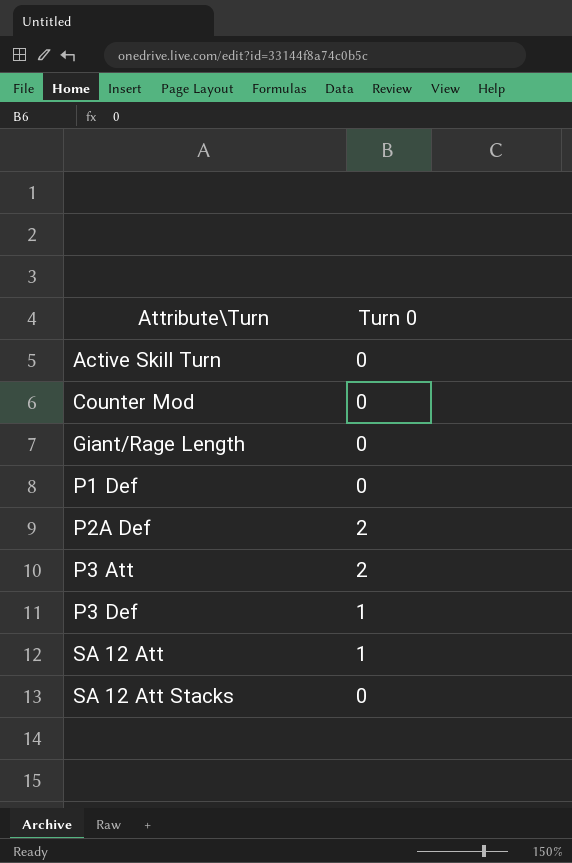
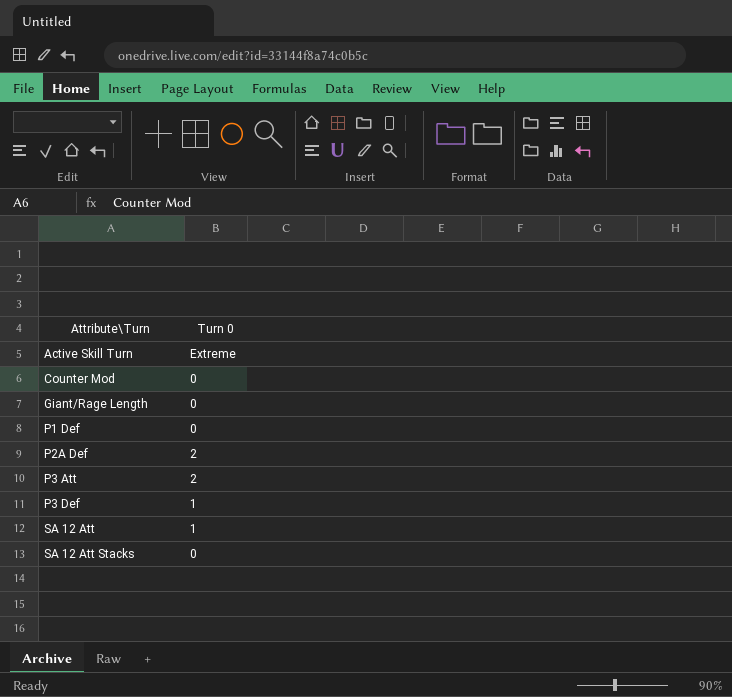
Active Skill Turn | Turn 0: 0 -> Extreme

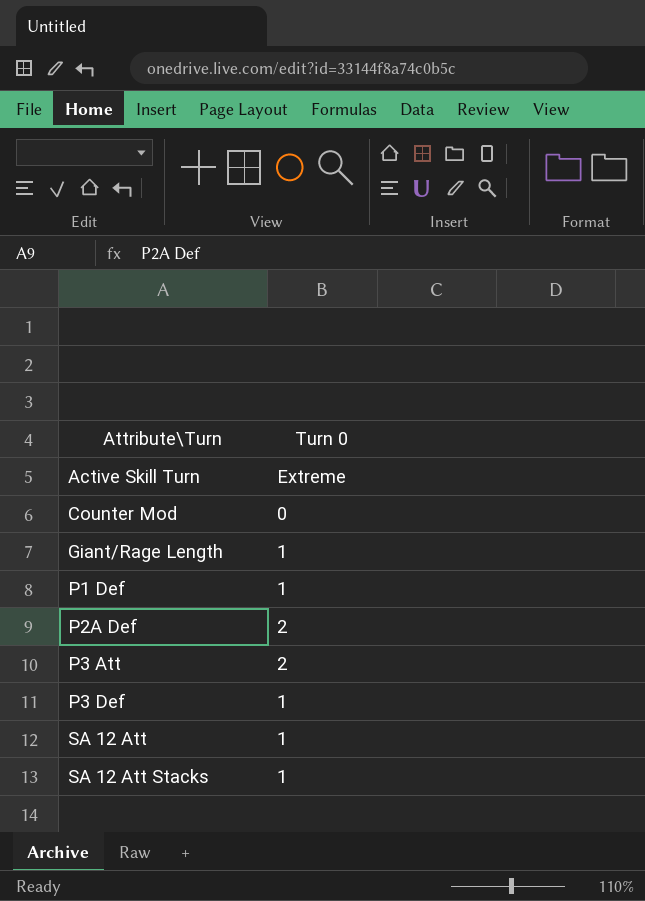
Giant/Rage Length | Turn 0: 0 -> 1
P1 Def | Turn 0: 0 -> 1
SA 12 Att Stacks | Turn 0: 0 -> 1

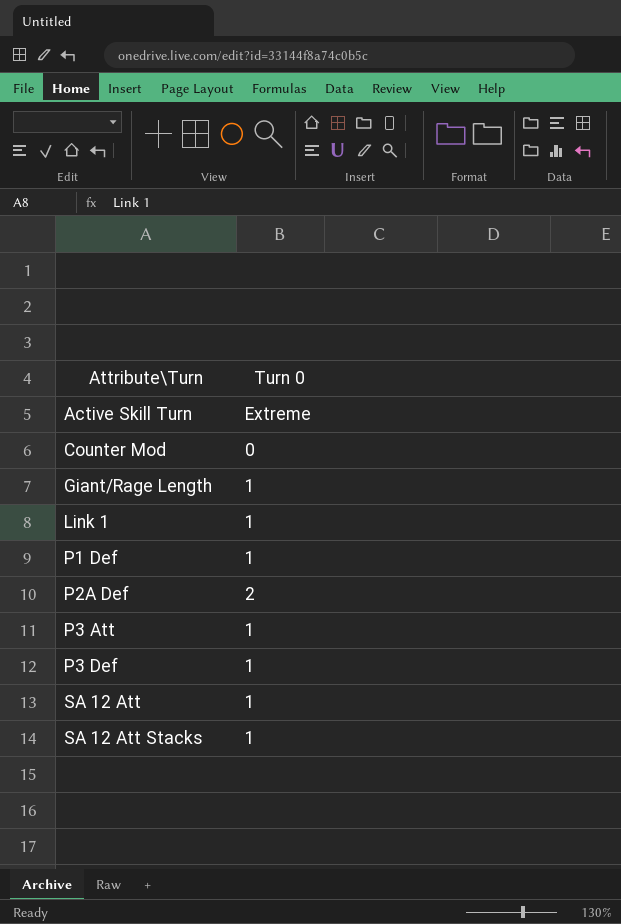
row Link 1: none -> 1
P3 Att | Turn 0: 2 -> 1

